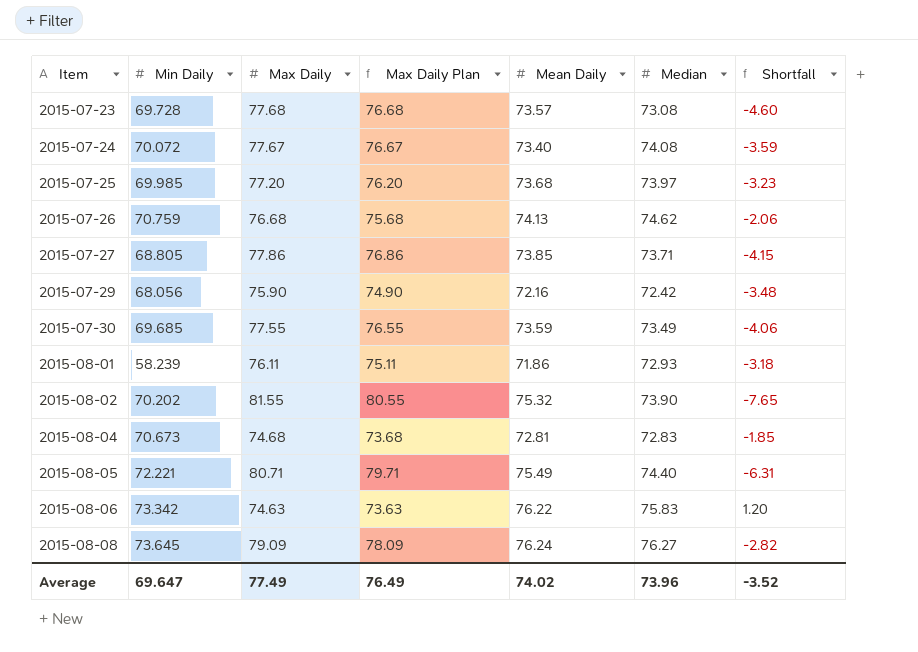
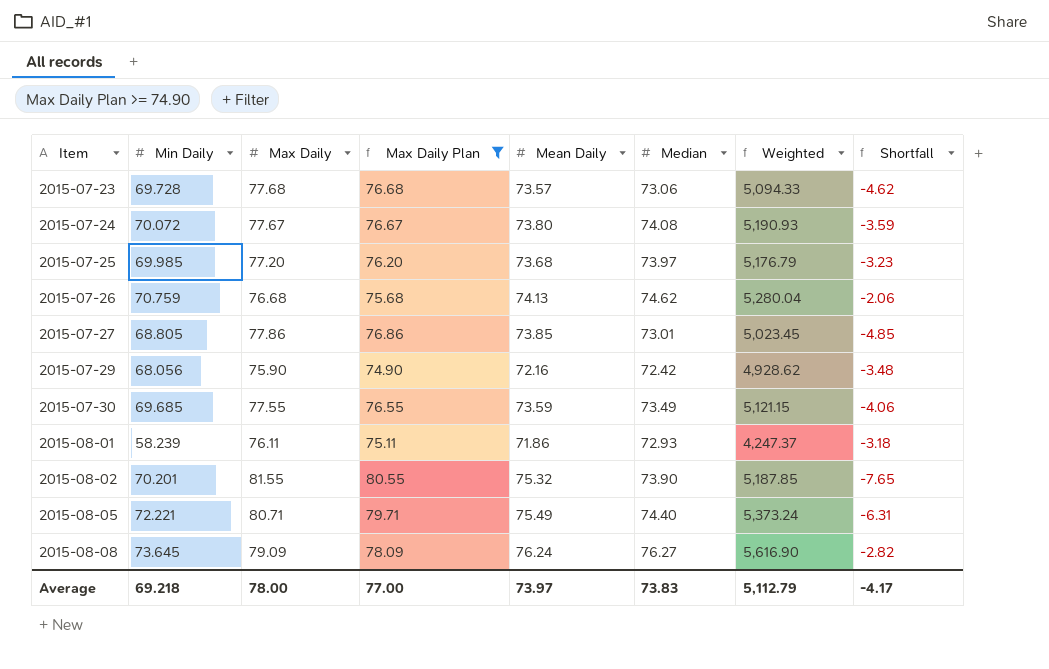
filter: none -> Max Daily Plan >= 74.90
column Weighted | formula: none -> [Min Daily] * [Median]
2015-07-23 | Median: 73.08 -> 73.06
2015-07-23 | Shortfall: -4.60 -> -4.62
2015-07-24 | Mean Daily: 73.40 -> 73.80
2015-07-27 | Median: 73.71 -> 73.01
2015-07-27 | Shortfall: -4.15 -> -4.85
2015-08-02 | Min Daily: 70.202 -> 70.201
Average | Min Daily: 69.647 -> 69.218
Average | Max Daily: 77.49 -> 78.00
Average | Max Daily Plan: 76.49 -> 77.00
Average | Mean Daily: 74.02 -> 73.97
Average | Median: 73.96 -> 73.83
Average | Shortfall: -3.52 -> -4.17

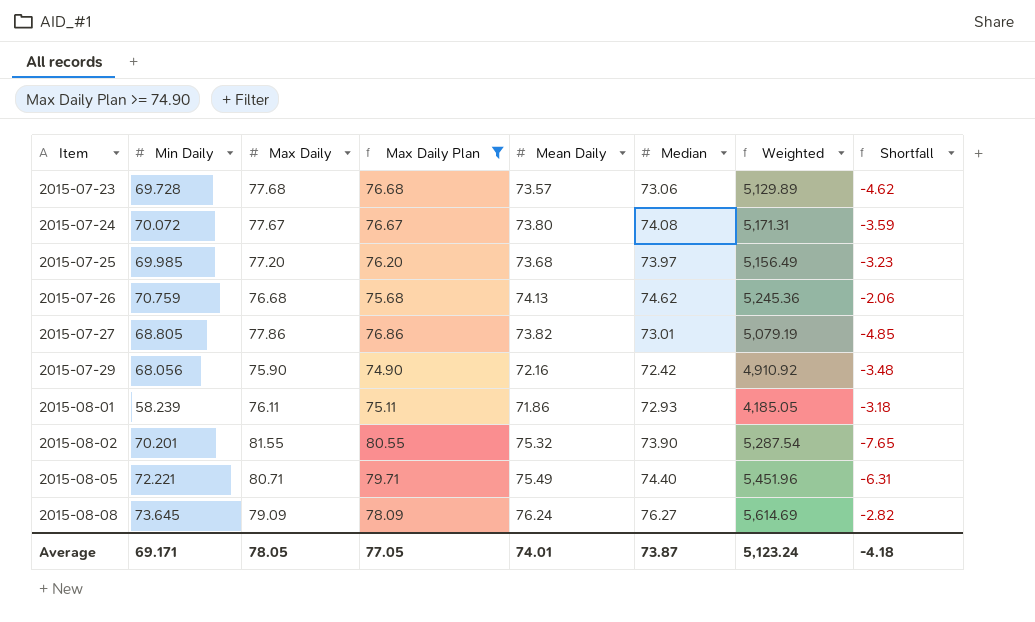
column Weighted | formula: [Min Daily] * [Median] -> [Min Daily] * [Mean Daily]
row 2015-07-30: 69.685 | 77.55 | 76.55 | 73.59 | 73.49 | 5,121.15 | -4.06 -> none
2015-07-27 | Mean Daily: 73.85 -> 73.82
Average | Min Daily: 69.218 -> 69.171
Average | Max Daily: 78.00 -> 78.05
Average | Max Daily Plan: 77.00 -> 77.05
Average | Mean Daily: 73.97 -> 74.01
Average | Median: 73.83 -> 73.87
Average | Weighted: 5,112.79 -> 5,123.24
Average | Shortfall: -4.17 -> -4.18

